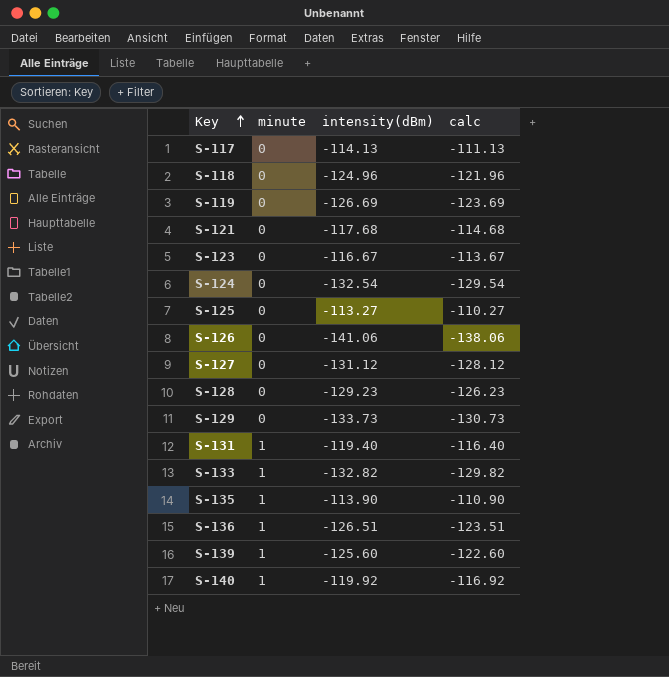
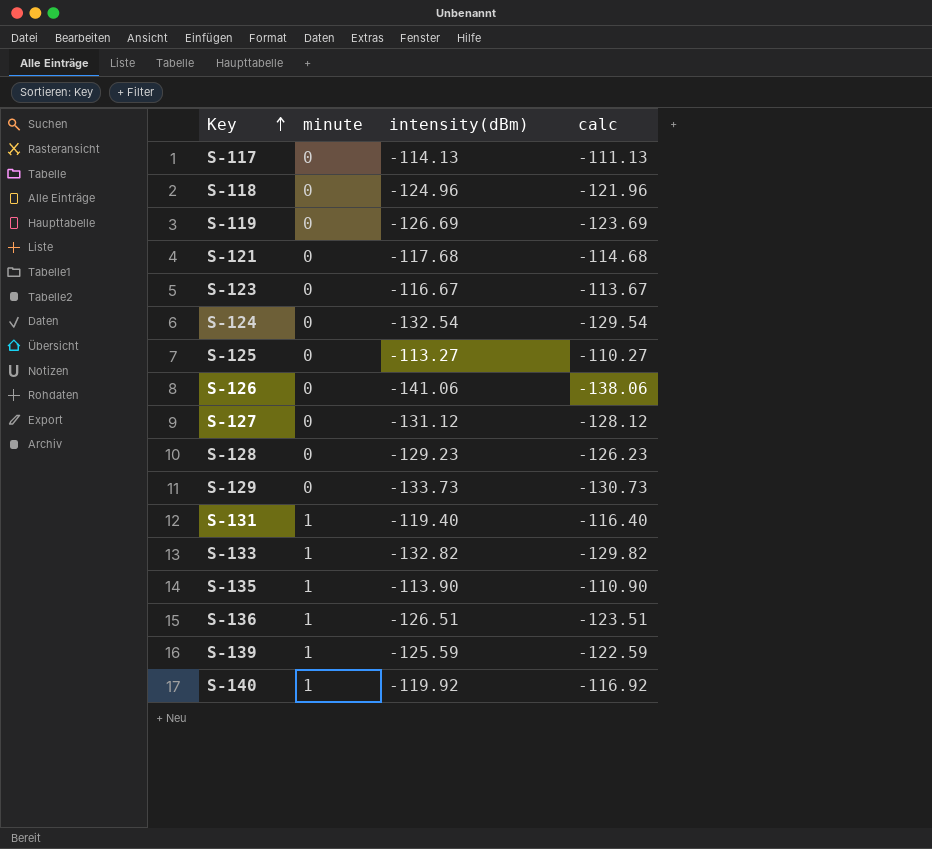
S-139 | intensity(dBm): -125.60 -> -125.59
S-139 | calc: -122.60 -> -122.59

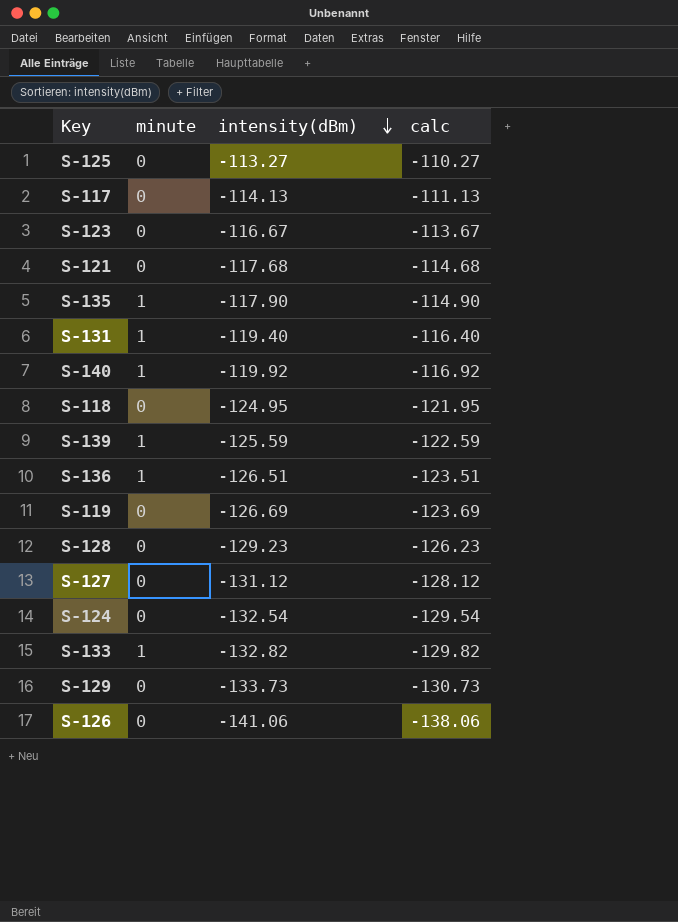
row order: Key ascending -> intensity(dBm) descending
S-135 | intensity(dBm): -113.90 -> -117.90
S-135 | calc: -110.90 -> -114.90
S-118 | intensity(dBm): -124.96 -> -124.95
S-118 | calc: -121.96 -> -121.95

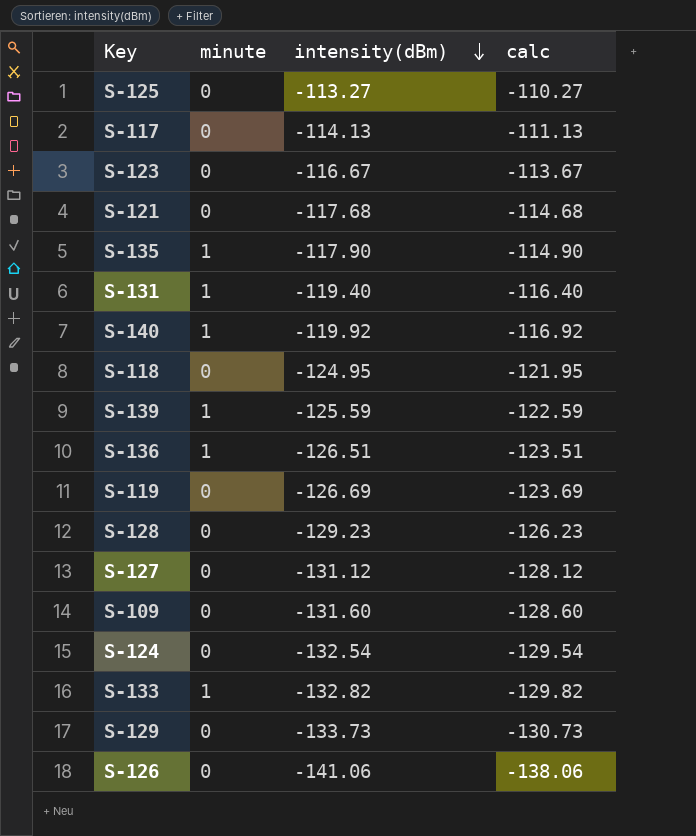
row S-109: none -> 0 | -131.60 | -128.60

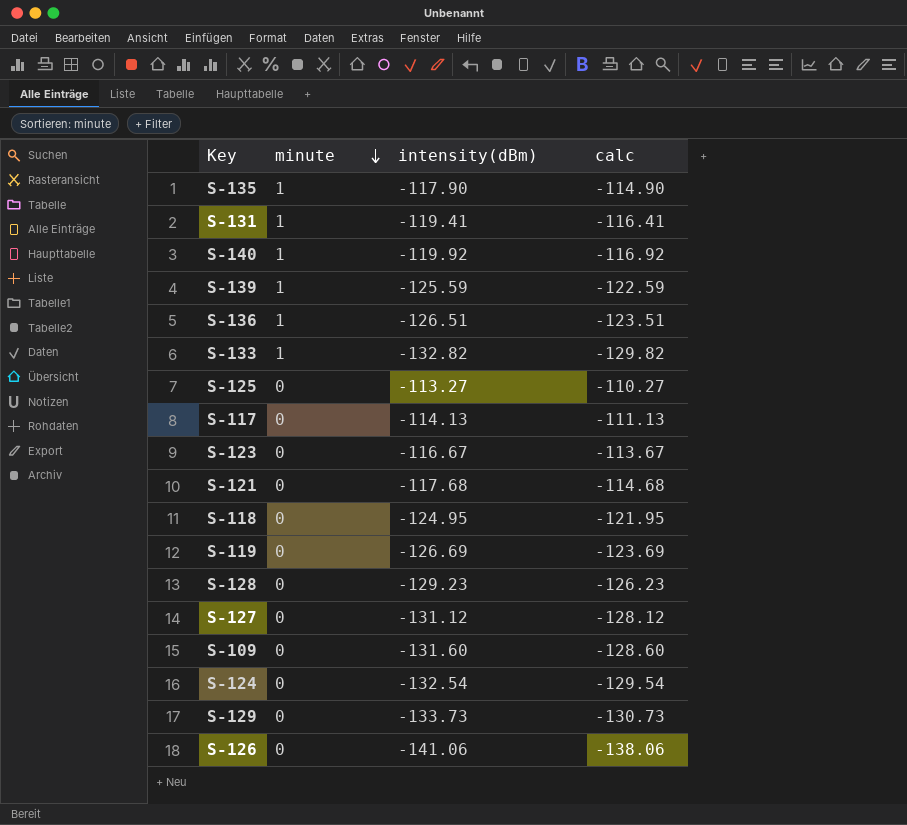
row order: intensity(dBm) descending -> minute descending
S-131 | intensity(dBm): -119.40 -> -119.41
S-131 | calc: -116.40 -> -116.41

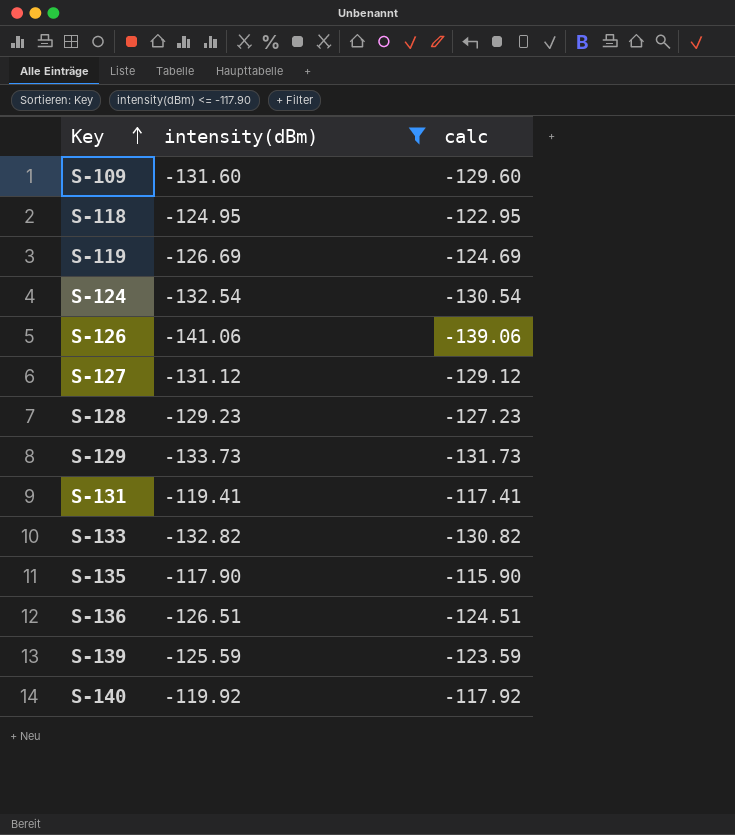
filter: none -> intensity(dBm) <= -117.90
row order: minute descending -> Key ascending
column minute | position: 2 -> none
column calc | formula: [intensity(dBm)] + 3 -> [intensity(dBm)] + 2

